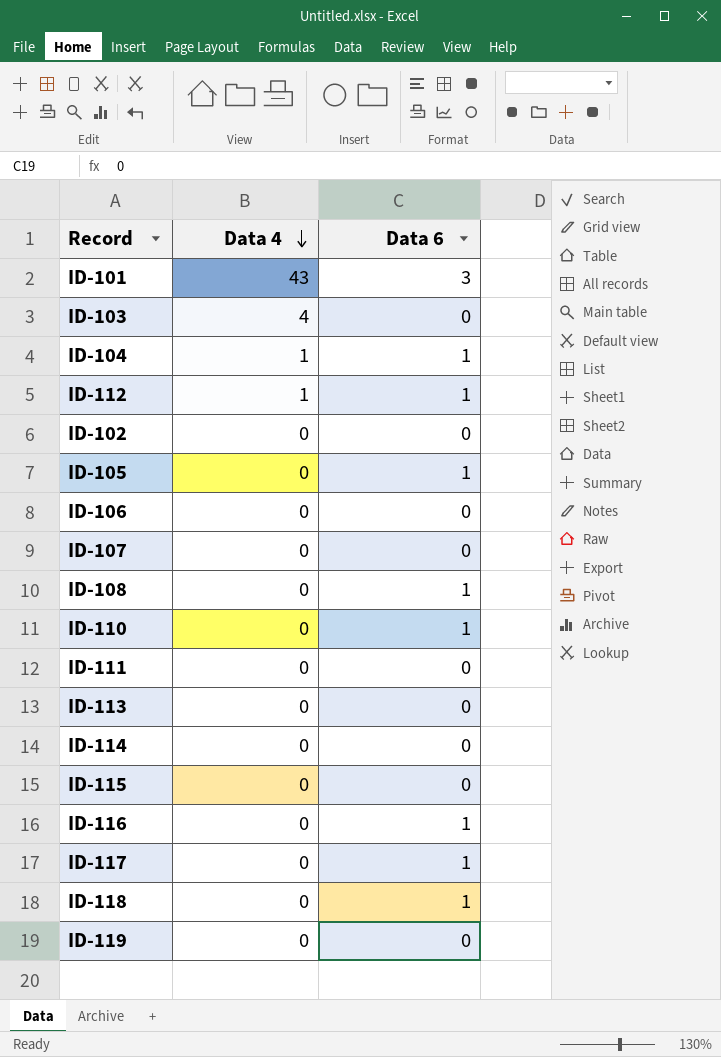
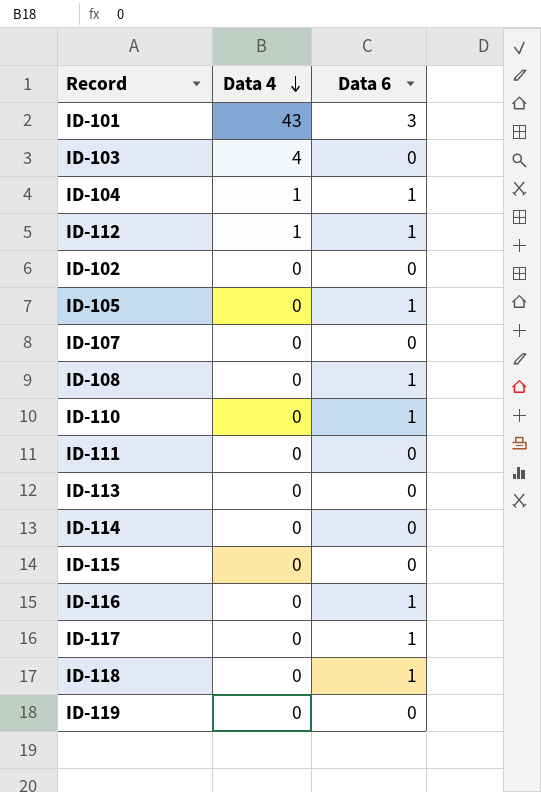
row ID-106: 0 | 0 -> none

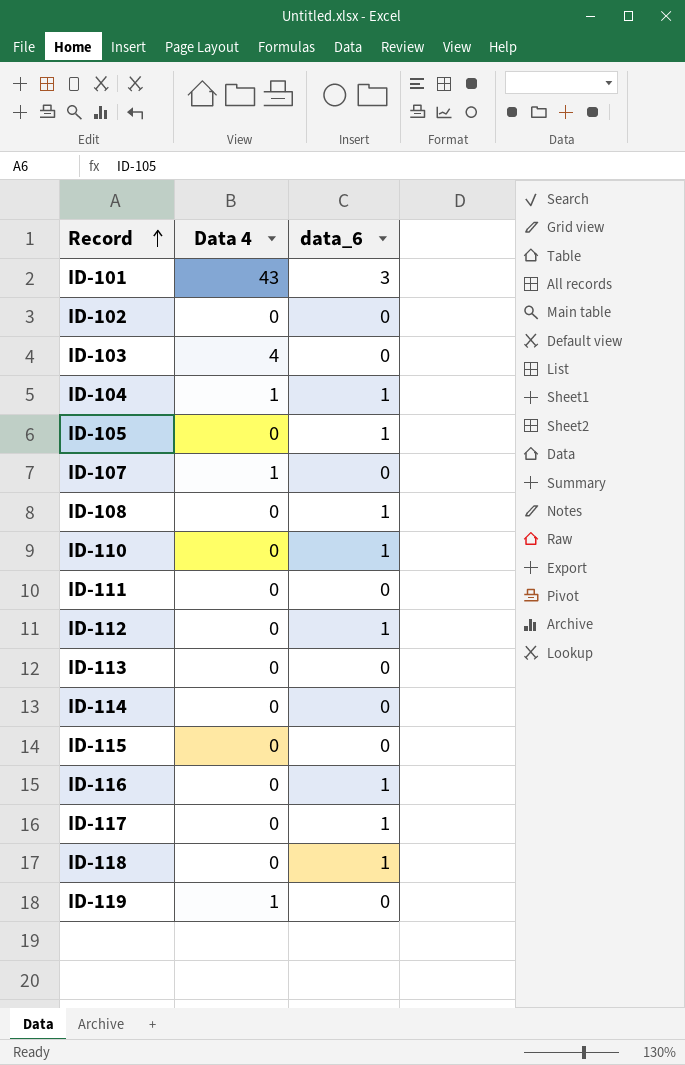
row order: Data 4 descending -> Record ascending
column name: Data 6 -> data_6
ID-107 | Data 4: 0 -> 1
ID-112 | Data 4: 1 -> 0
ID-119 | Data 4: 0 -> 1

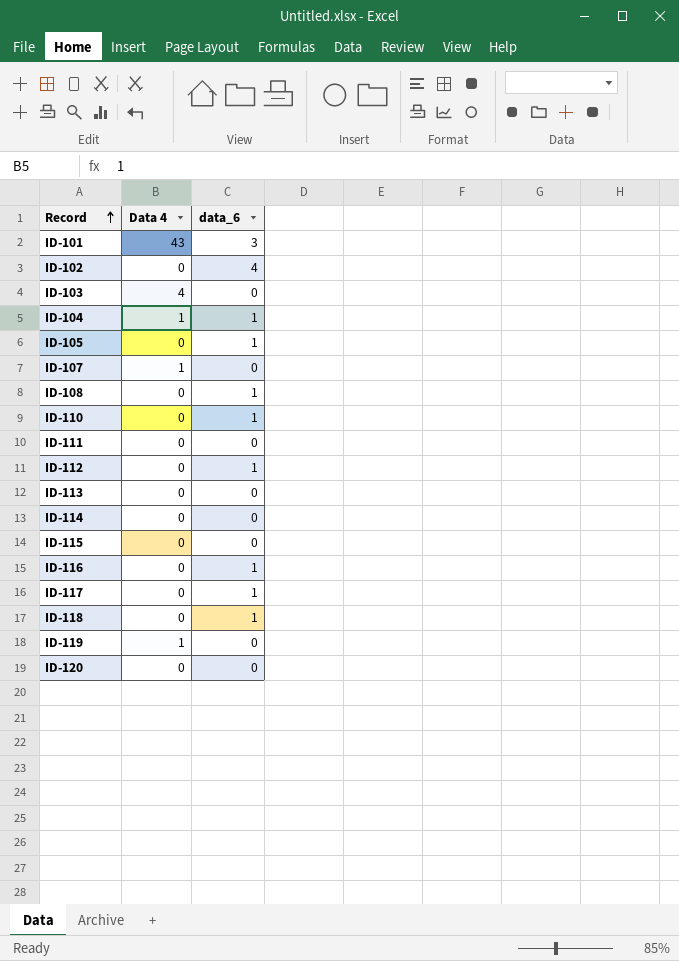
ID-102 | data_6: 0 -> 4
row ID-120: none -> 0 | 0

